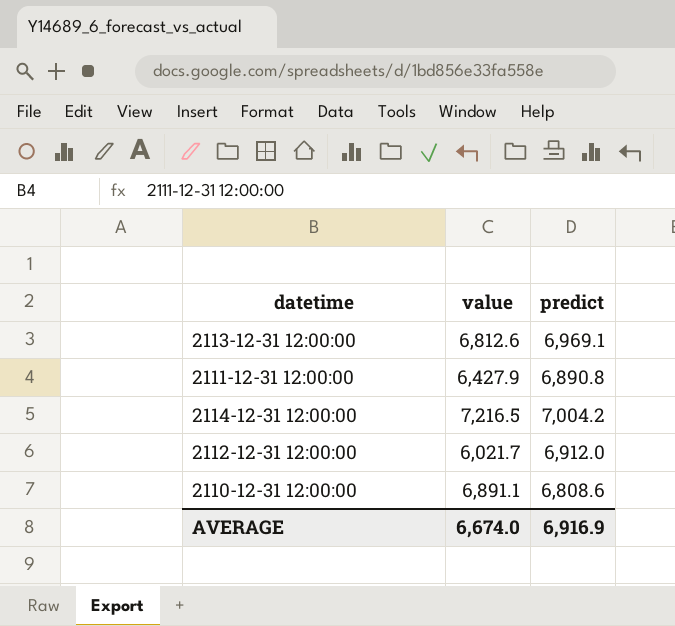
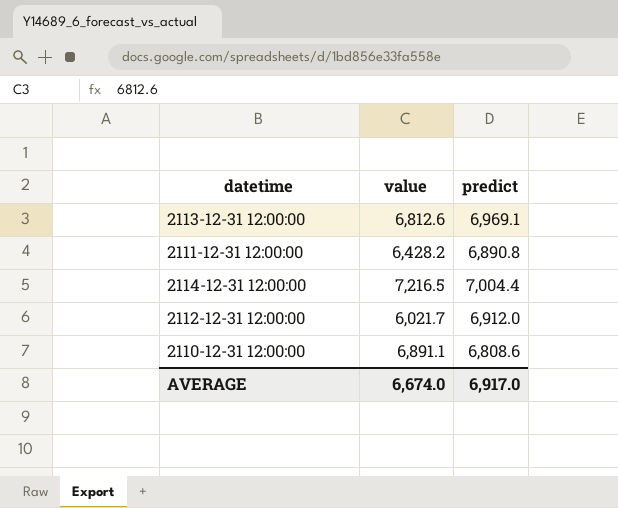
2111-12-31 12:00:00 | value: 6,427.9 -> 6,428.2
2114-12-31 12:00:00 | predict: 7,004.2 -> 7,004.4
AVERAGE | predict: 6,916.9 -> 6,917.0

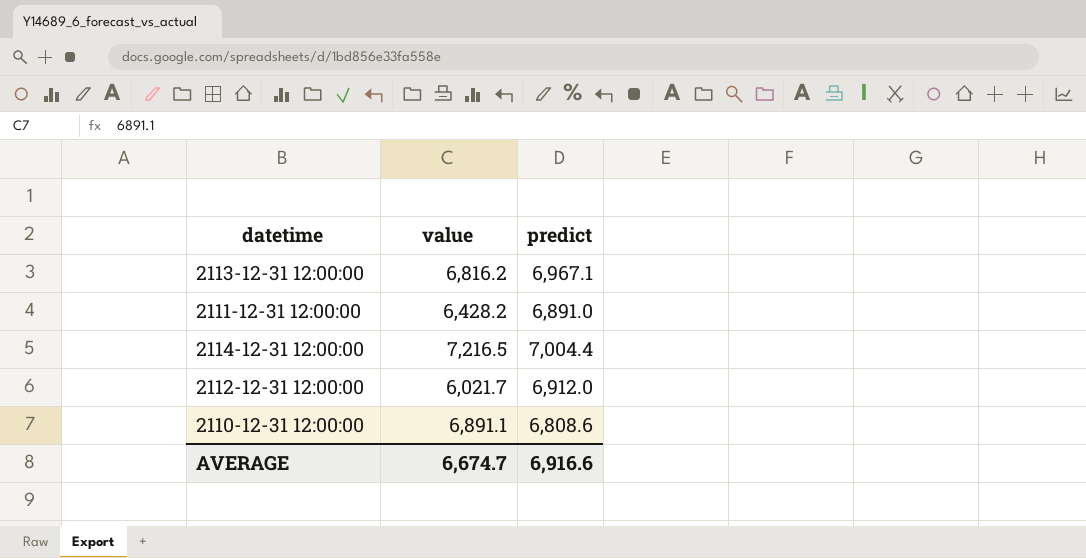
2113-12-31 12:00:00 | value: 6,812.6 -> 6,816.2
2113-12-31 12:00:00 | predict: 6,969.1 -> 6,967.1
2111-12-31 12:00:00 | predict: 6,890.8 -> 6,891.0
AVERAGE | value: 6,674.0 -> 6,674.7
AVERAGE | predict: 6,917.0 -> 6,916.6

